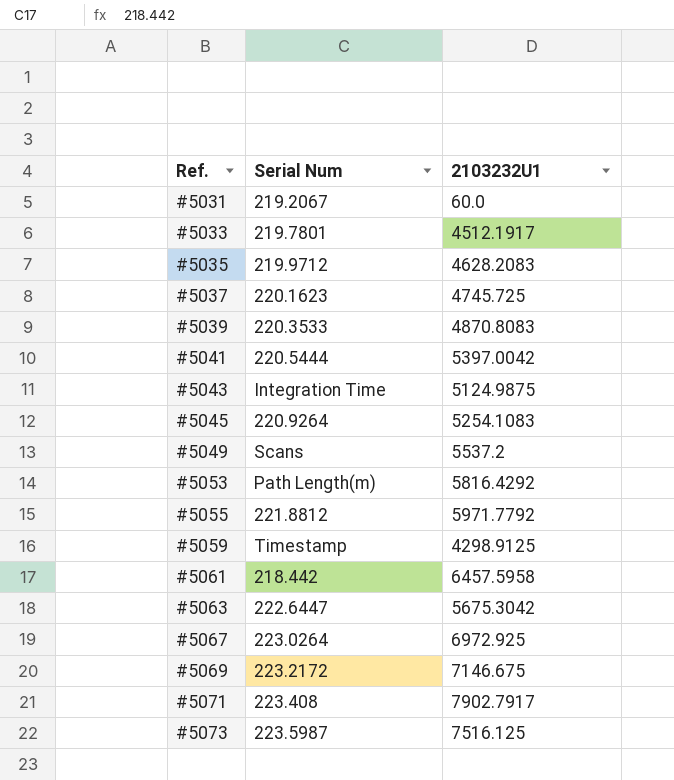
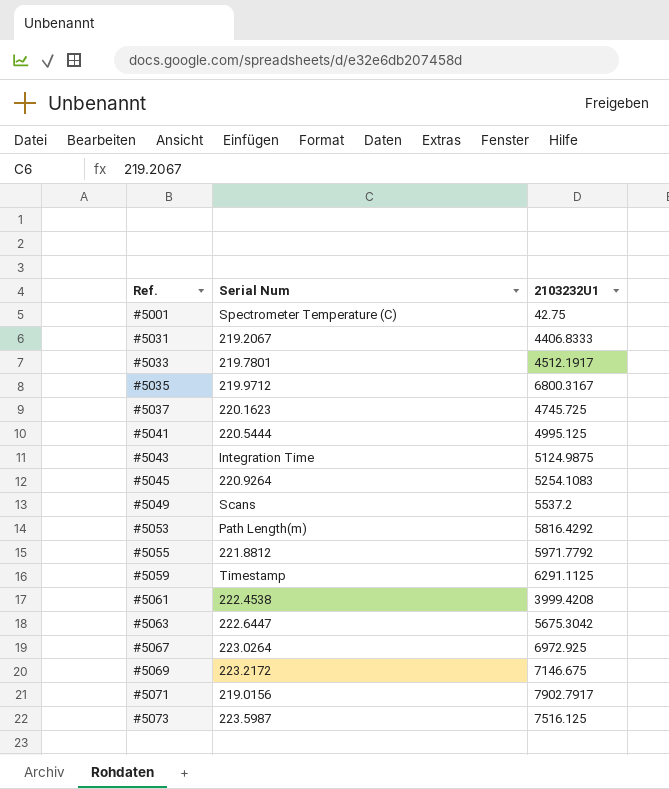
row #5039: 220.3533 | 4870.8083 -> none
row #5001: none -> Spectrometer Temperature (C) | 42.75
#5031 | 2103232U1: 60.0 -> 4406.8333
#5035 | 2103232U1: 4628.2083 -> 6800.3167
#5041 | 2103232U1: 5397.0042 -> 4995.125
#5059 | 2103232U1: 4298.9125 -> 6291.1125
#5061 | Serial Num: 218.442 -> 222.4538
#5061 | 2103232U1: 6457.5958 -> 3999.4208
#5071 | Serial Num: 223.408 -> 219.0156

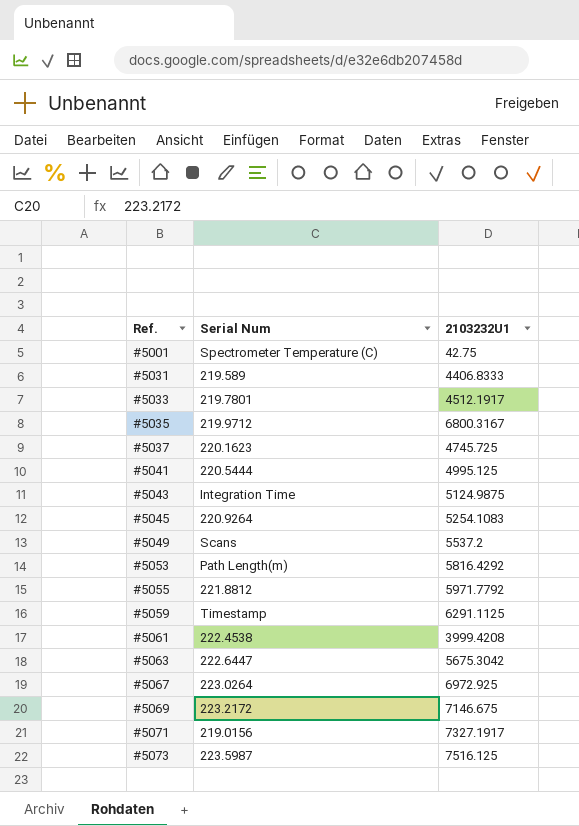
#5031 | Serial Num: 219.2067 -> 219.589
#5071 | 2103232U1: 7902.7917 -> 7327.1917

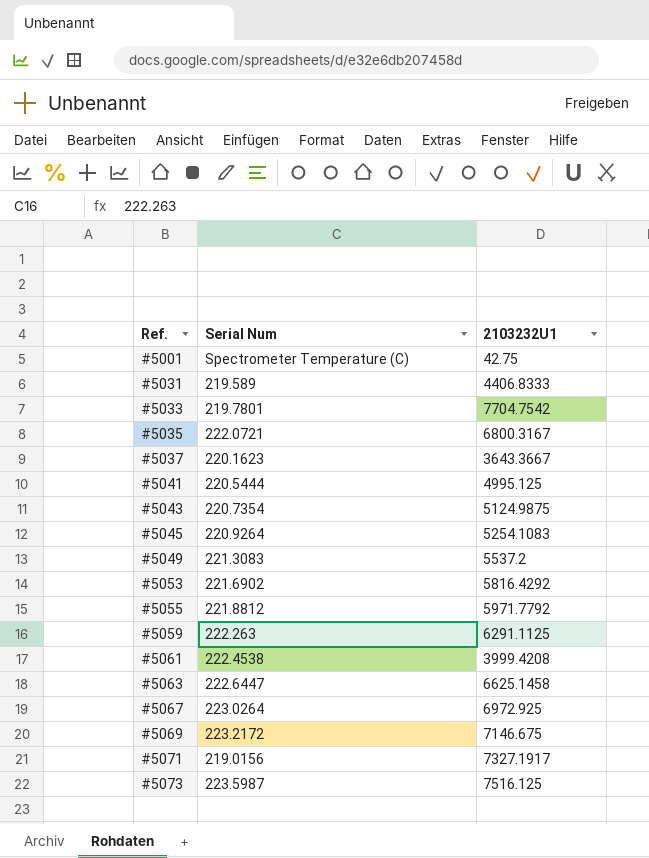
#5033 | 2103232U1: 4512.1917 -> 7704.7542
#5035 | Serial Num: 219.9712 -> 222.0721
#5037 | 2103232U1: 4745.725 -> 3643.3667
#5043 | Serial Num: Integration Time -> 220.7354
#5049 | Serial Num: Scans -> 221.3083
#5053 | Serial Num: Path Length(m) -> 221.6902
#5059 | Serial Num: Timestamp -> 222.263
#5063 | 2103232U1: 5675.3042 -> 6625.1458

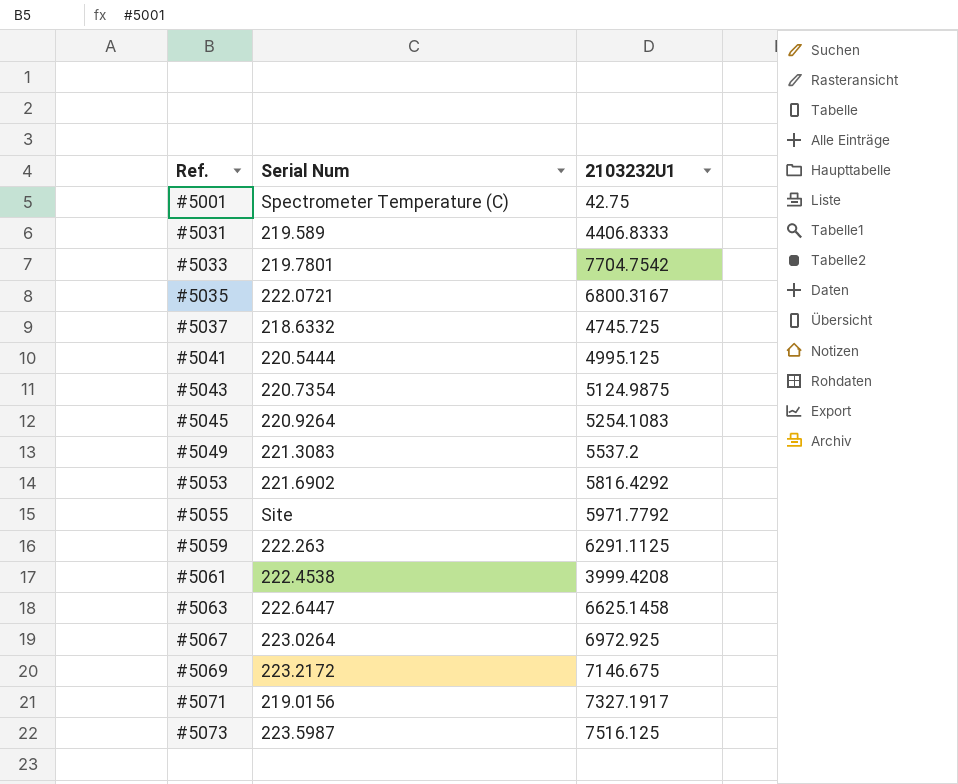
#5037 | Serial Num: 220.1623 -> 218.6332
#5037 | 2103232U1: 3643.3667 -> 4745.725
#5055 | Serial Num: 221.8812 -> Site

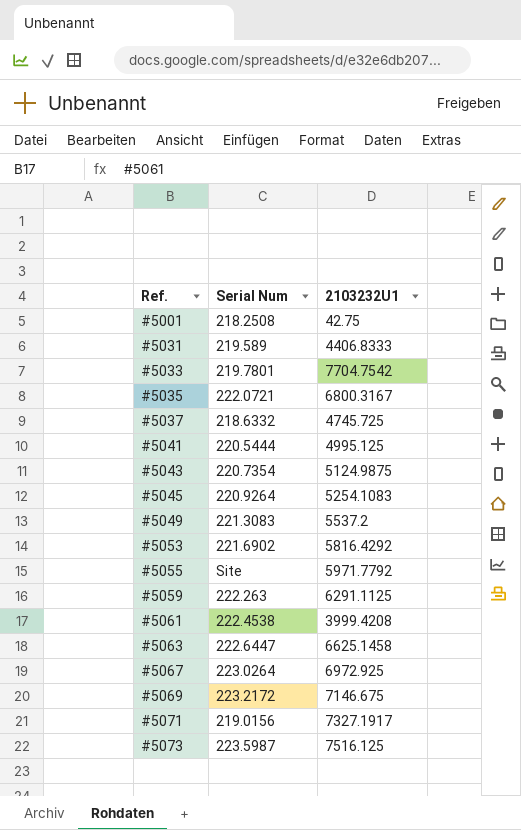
#5001 | Serial Num: Spectrometer Temperature (C) -> 218.2508

